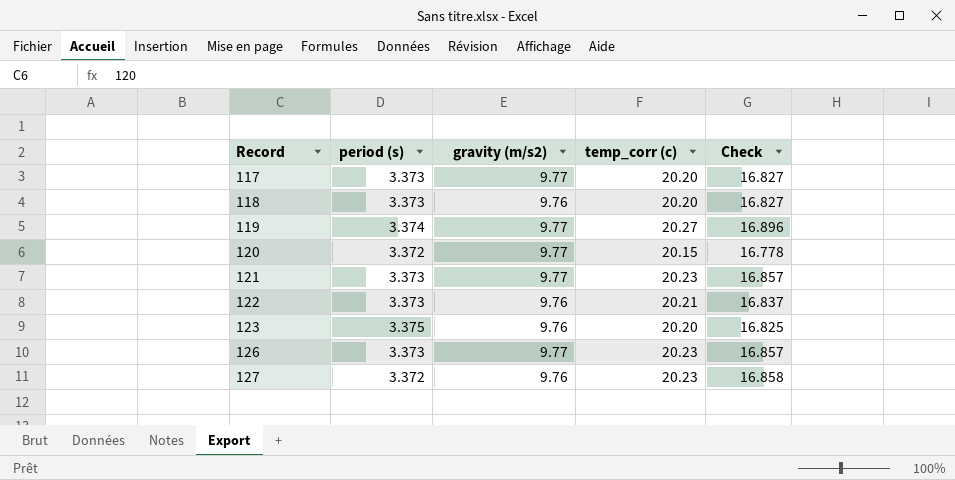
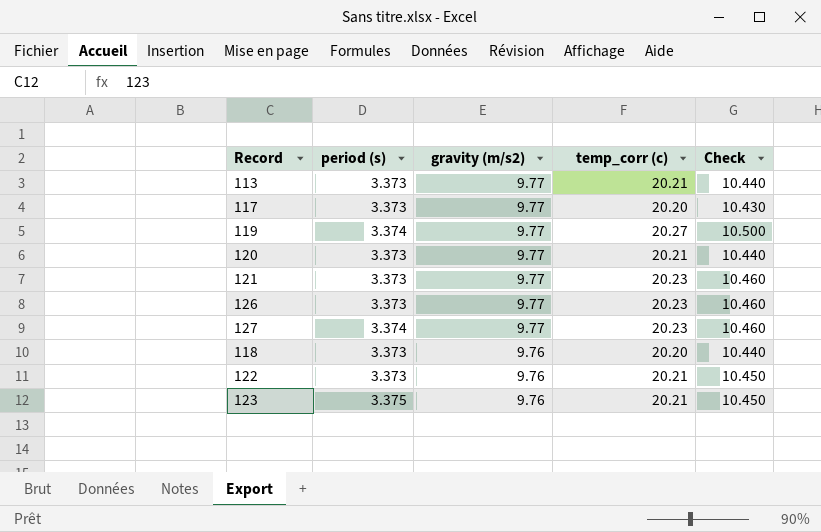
row order: Record ascending -> gravity (m/s2) descending
column Check | formula: [temp_corr (c)] - [period (s)] -> [temp_corr (c)] - [gravity (m/s2)]
row 113: none -> 3.373 | 9.77 | 20.21 | 10.440
120 | period (s): 3.372 -> 3.373
120 | temp_corr (c): 20.15 -> 20.21
127 | period (s): 3.372 -> 3.374
127 | gravity (m/s2): 9.76 -> 9.77
123 | temp_corr (c): 20.20 -> 20.21

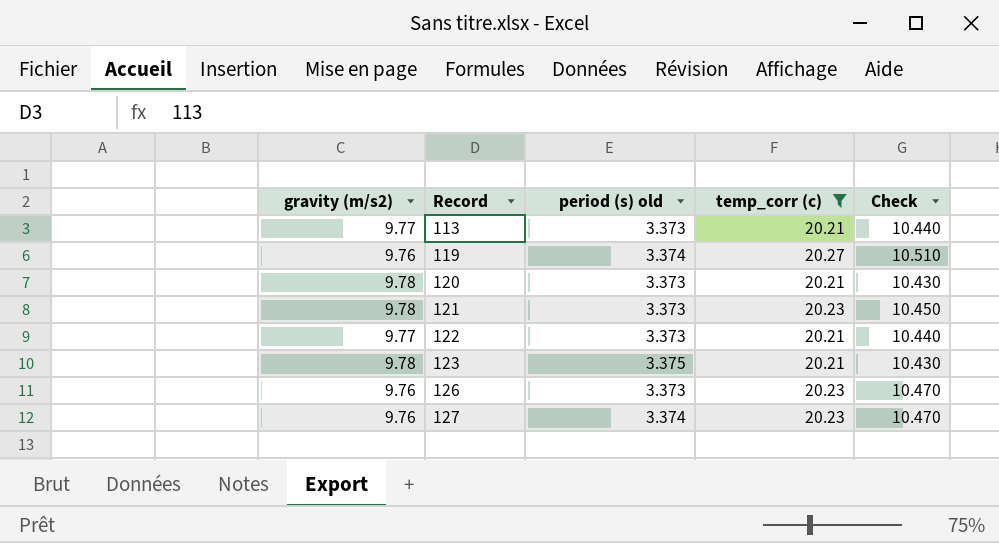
filter: none -> temp_corr (c) != 20.20
row order: gravity (m/s2) descending -> Record ascending
column gravity (m/s2) | position: 3 -> 1
column name: period (s) -> period (s) old
119 | gravity (m/s2): 9.77 -> 9.76
119 | Check: 10.500 -> 10.510
120 | gravity (m/s2): 9.77 -> 9.78
120 | Check: 10.440 -> 10.430
121 | gravity (m/s2): 9.77 -> 9.78
121 | Check: 10.460 -> 10.450
122 | gravity (m/s2): 9.76 -> 9.77
122 | Check: 10.450 -> 10.440
123 | gravity (m/s2): 9.76 -> 9.78
123 | Check: 10.450 -> 10.430
126 | gravity (m/s2): 9.77 -> 9.76
126 | Check: 10.460 -> 10.470
127 | gravity (m/s2): 9.77 -> 9.76
127 | Check: 10.460 -> 10.470

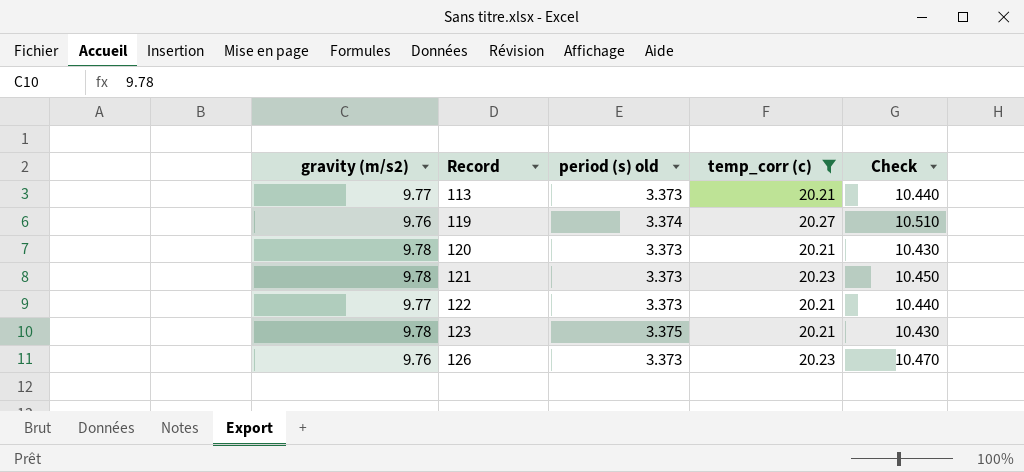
row 127: 9.76 | 3.374 | 20.23 | 10.470 -> none

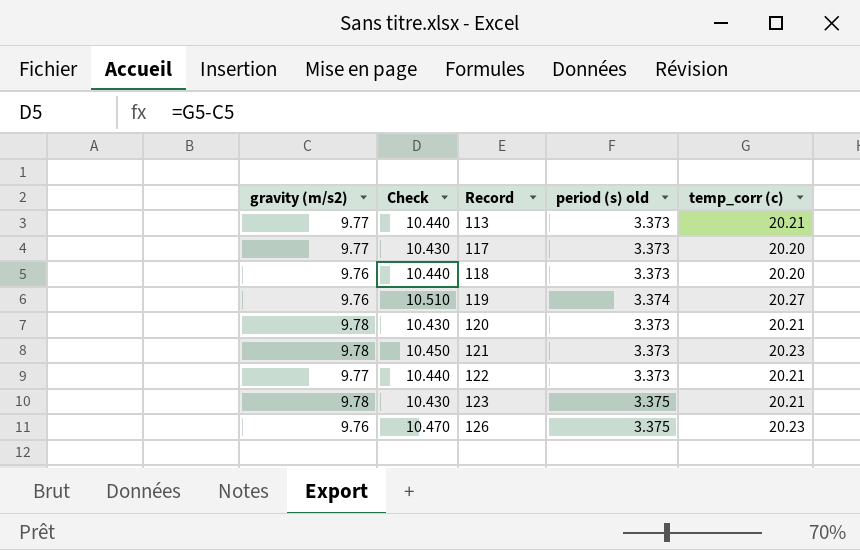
filter: temp_corr (c) != 20.20 -> none
column Check | position: 5 -> 2
126 | period (s) old: 3.373 -> 3.375

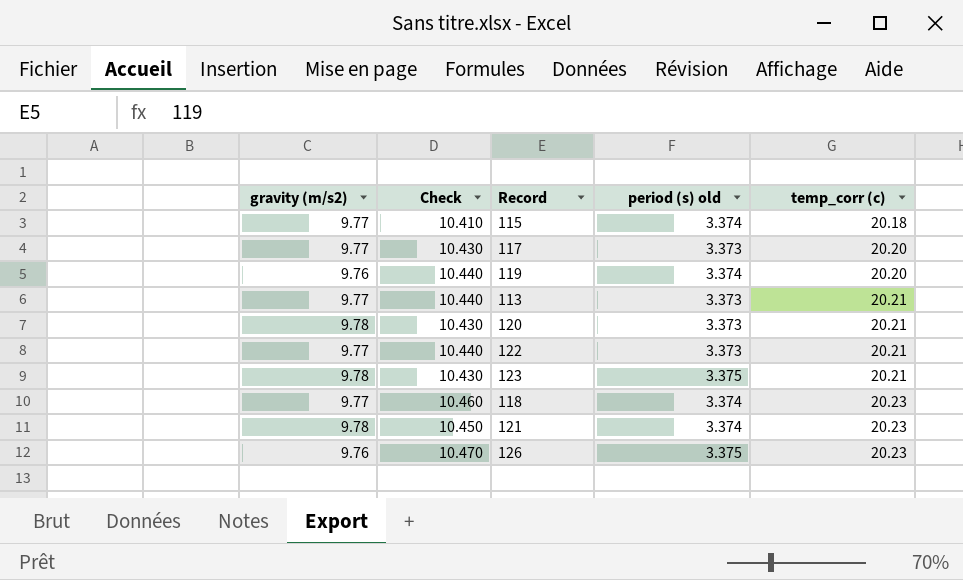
row order: Record ascending -> temp_corr (c) ascending
row 115: none -> 9.77 | 10.410 | 3.374 | 20.18
119 | Check: 10.510 -> 10.440
119 | temp_corr (c): 20.27 -> 20.20
118 | gravity (m/s2): 9.76 -> 9.77
118 | Check: 10.440 -> 10.460
118 | period (s) old: 3.373 -> 3.374
118 | temp_corr (c): 20.20 -> 20.23
121 | period (s) old: 3.373 -> 3.374

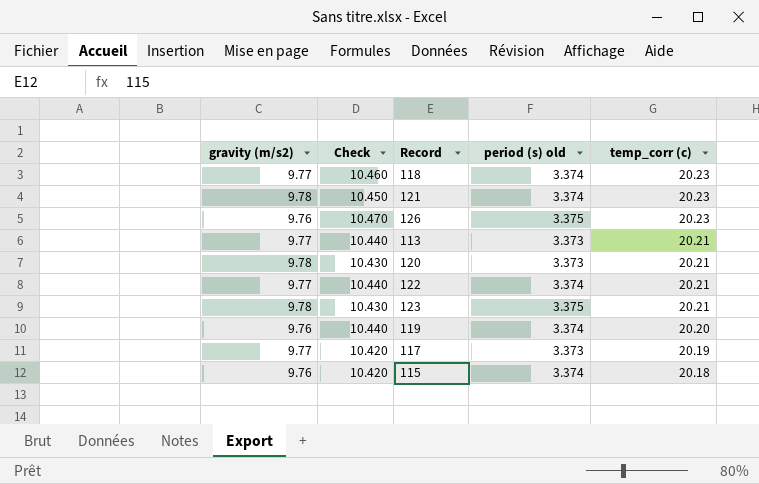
row order: temp_corr (c) ascending -> temp_corr (c) descending
122 | period (s) old: 3.373 -> 3.374
117 | Check: 10.430 -> 10.420
117 | temp_corr (c): 20.20 -> 20.19
115 | gravity (m/s2): 9.77 -> 9.76
115 | Check: 10.410 -> 10.420

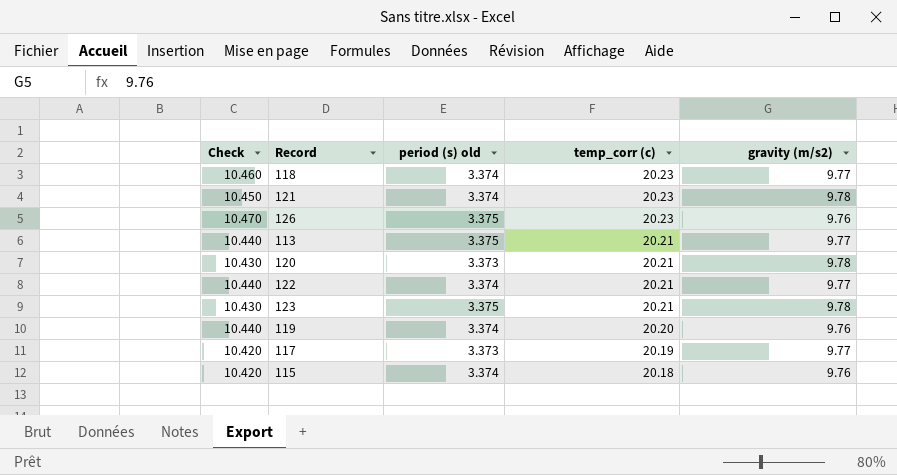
column gravity (m/s2) | position: 1 -> 5
113 | period (s) old: 3.373 -> 3.375

